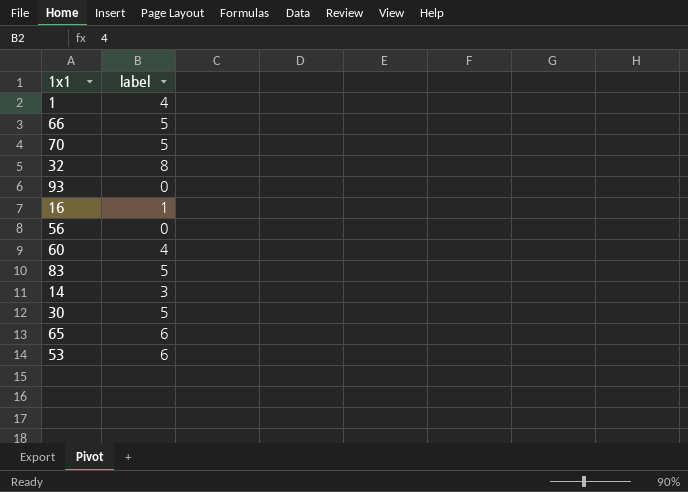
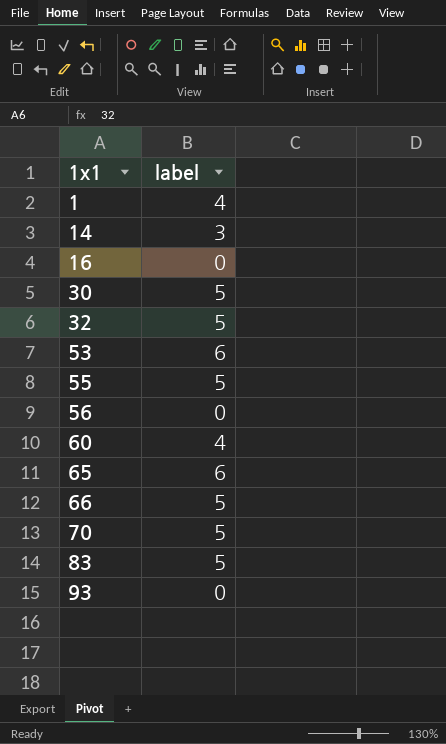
row order: none -> 1x1 ascending
16 | label: 1 -> 0
32 | label: 8 -> 5
row 55: none -> 5

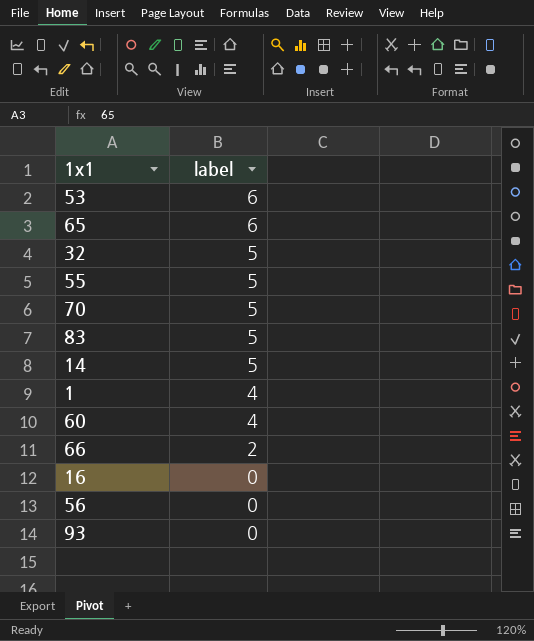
row order: 1x1 ascending -> label descending
row 30: 5 -> none
14 | label: 3 -> 5
66 | label: 5 -> 2

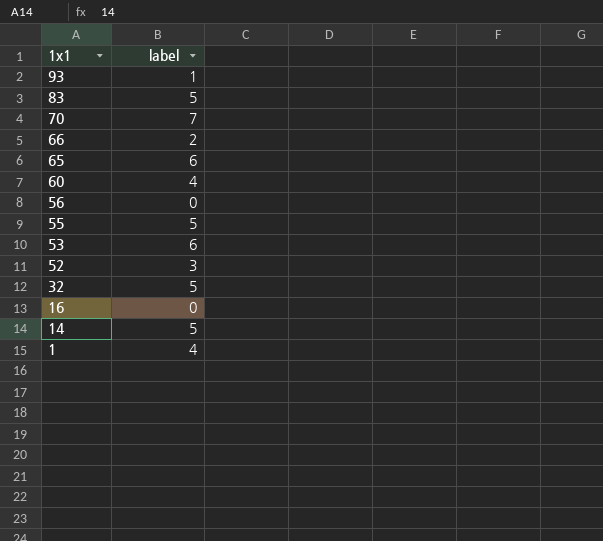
row order: label descending -> 1x1 descending
93 | label: 0 -> 1
70 | label: 5 -> 7
row 52: none -> 3

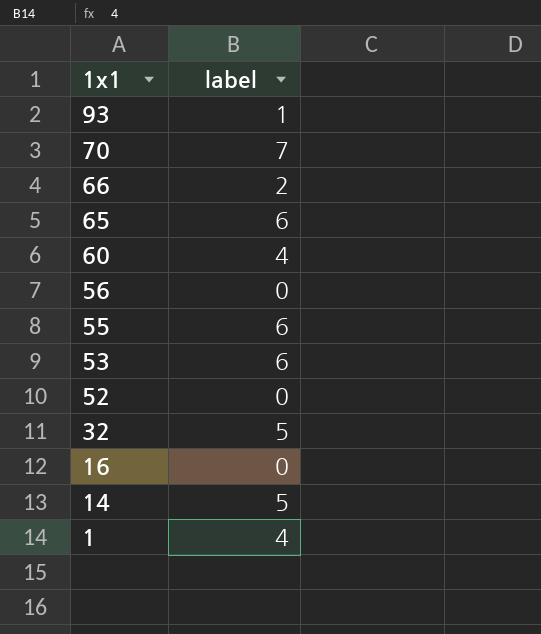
row 83: 5 -> none
55 | label: 5 -> 6
52 | label: 3 -> 0

